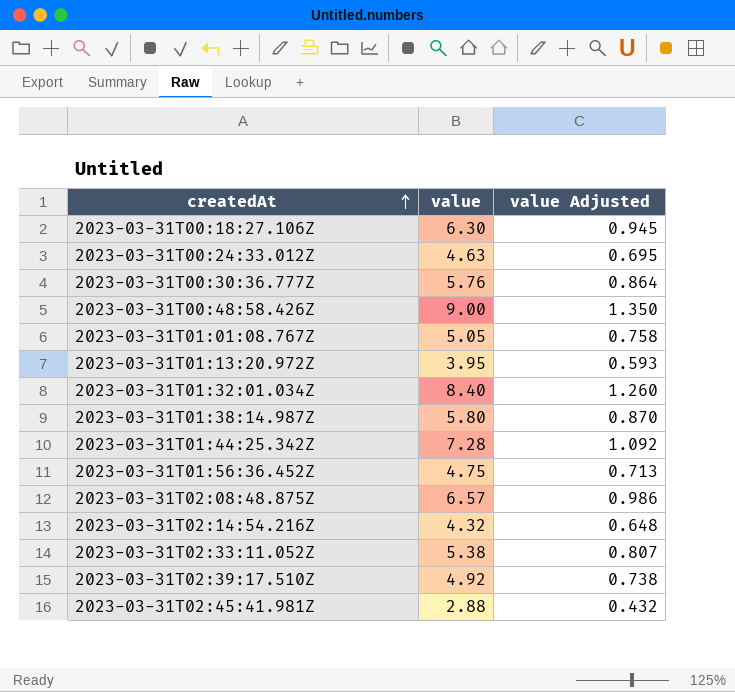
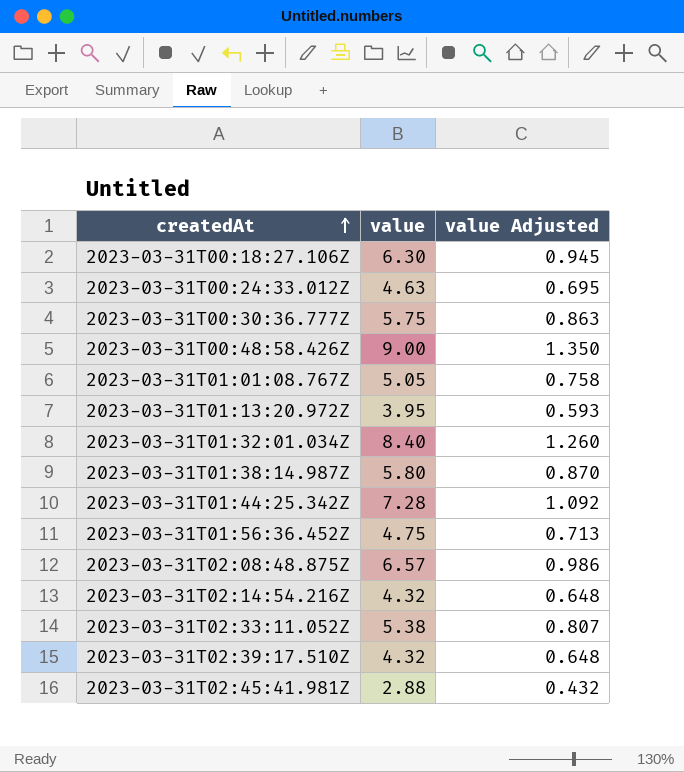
2023-03-31T00:30:36.777Z | value: 5.76 -> 5.75
2023-03-31T00:30:36.777Z | value Adjusted: 0.864 -> 0.863
2023-03-31T02:39:17.510Z | value: 4.92 -> 4.32
2023-03-31T02:39:17.510Z | value Adjusted: 0.738 -> 0.648

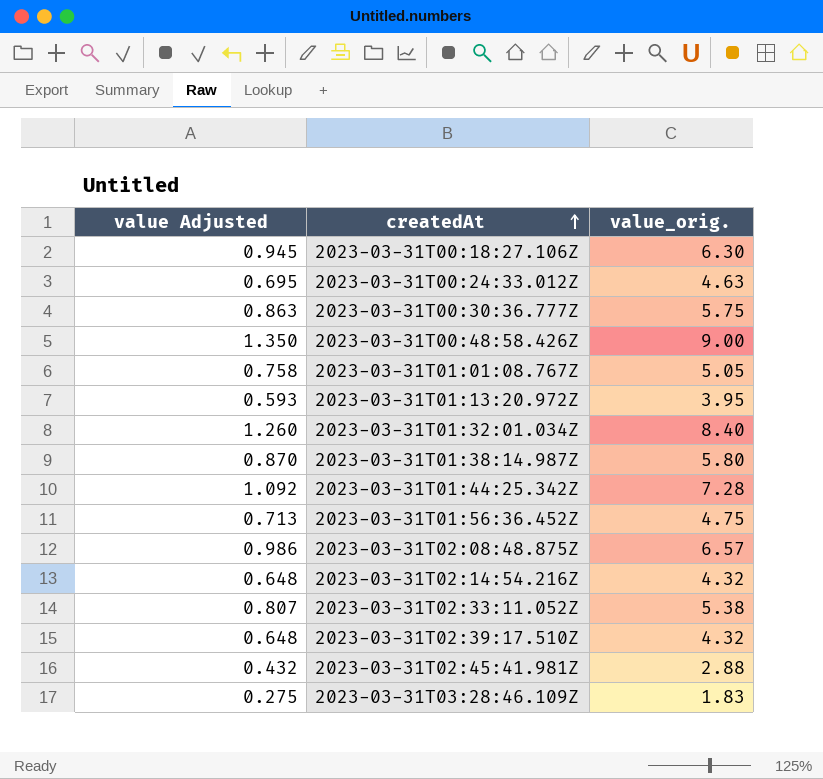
column value Adjusted | position: 3 -> 1
column name: value -> value_orig.
row 2023-03-31T03:28:46.109Z: none -> 0.275 | 1.83

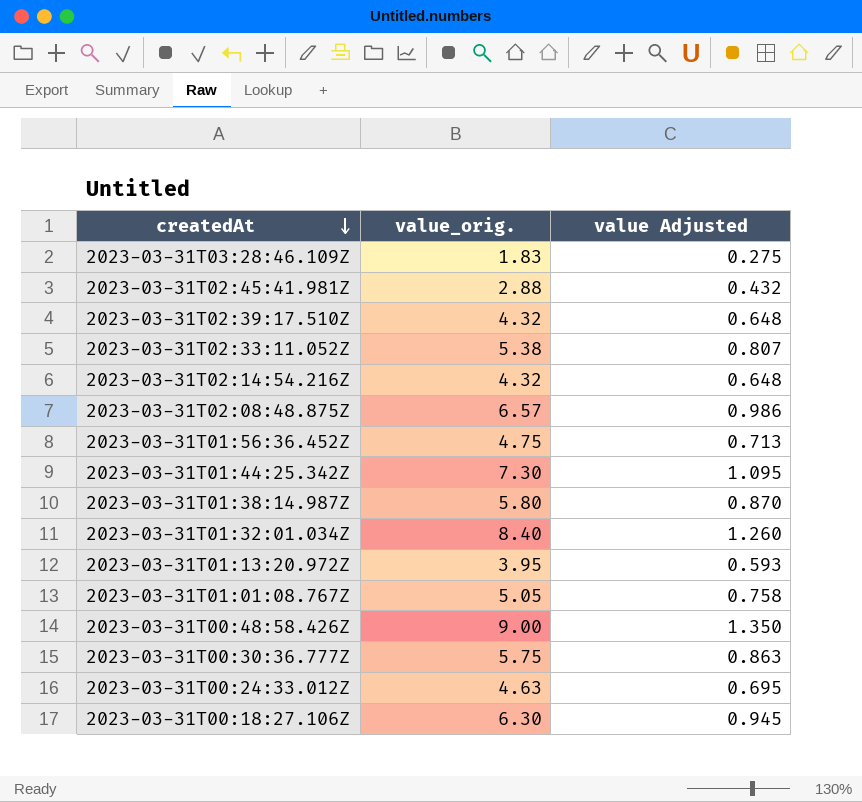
row order: createdAt ascending -> createdAt descending
column value Adjusted | position: 1 -> 3
2023-03-31T01:44:25.342Z | value_orig.: 7.28 -> 7.30
2023-03-31T01:44:25.342Z | value Adjusted: 1.092 -> 1.095

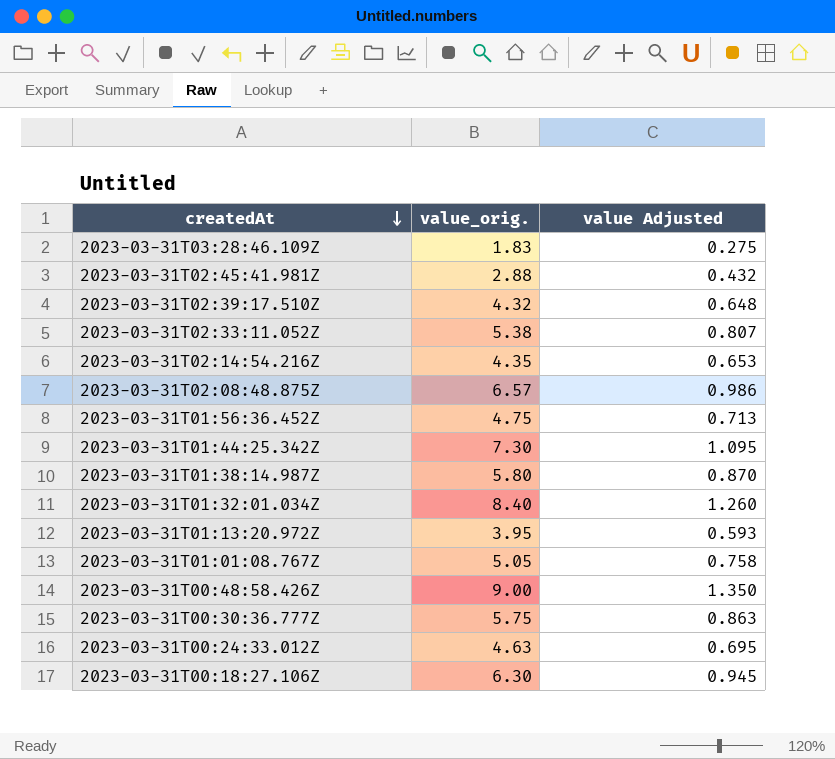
2023-03-31T02:14:54.216Z | value_orig.: 4.32 -> 4.35
2023-03-31T02:14:54.216Z | value Adjusted: 0.648 -> 0.653

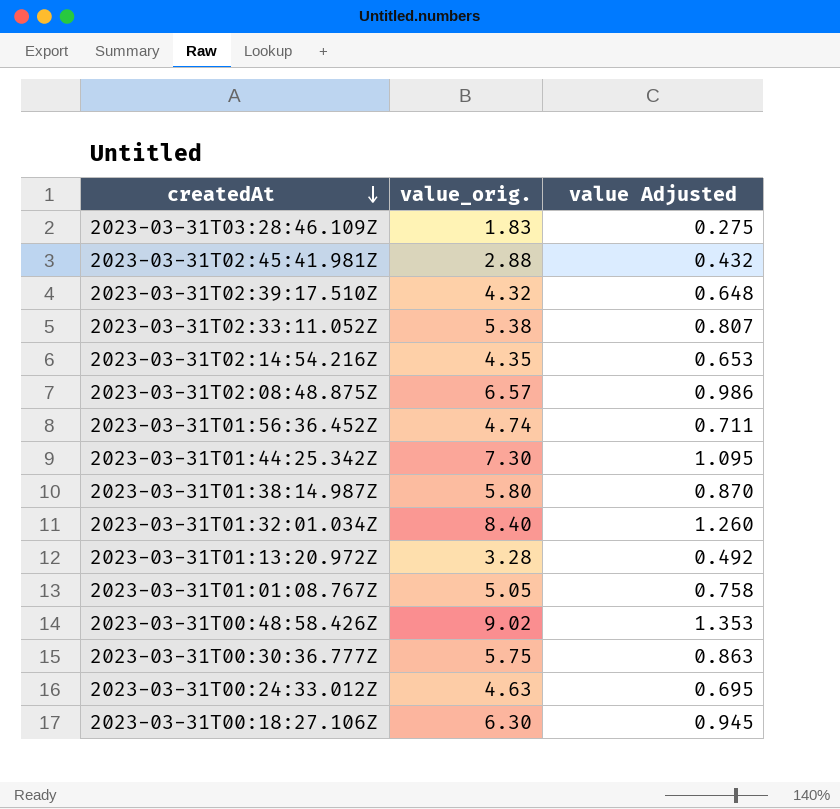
2023-03-31T01:56:36.452Z | value_orig.: 4.75 -> 4.74
2023-03-31T01:56:36.452Z | value Adjusted: 0.713 -> 0.711
2023-03-31T01:13:20.972Z | value_orig.: 3.95 -> 3.28
2023-03-31T01:13:20.972Z | value Adjusted: 0.593 -> 0.492
2023-03-31T00:48:58.426Z | value_orig.: 9.00 -> 9.02
2023-03-31T00:48:58.426Z | value Adjusted: 1.350 -> 1.353

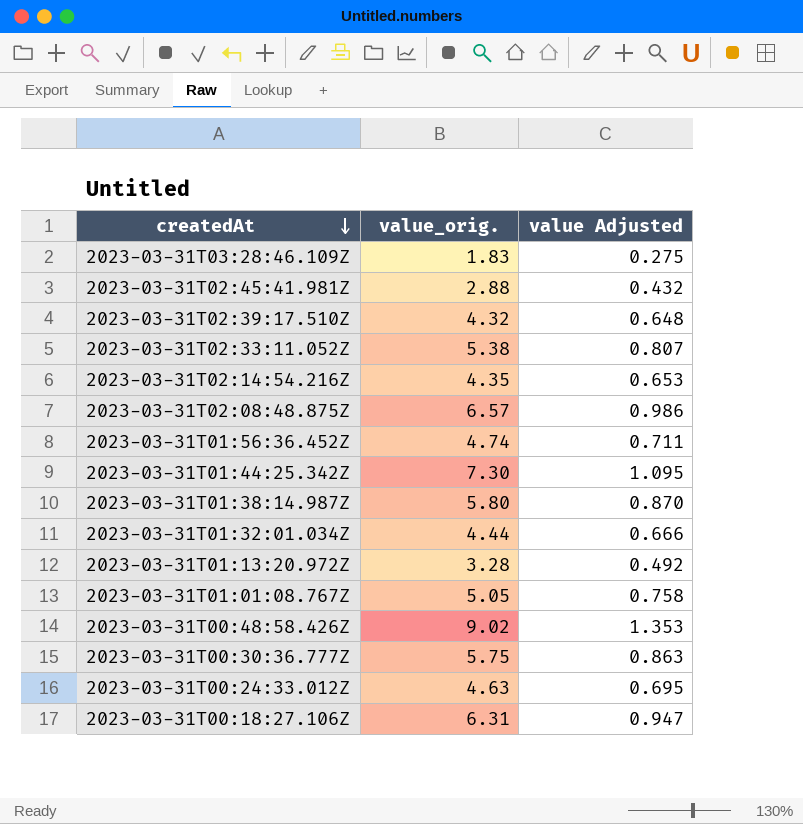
2023-03-31T01:32:01.034Z | value_orig.: 8.40 -> 4.44
2023-03-31T01:32:01.034Z | value Adjusted: 1.260 -> 0.666
2023-03-31T00:18:27.106Z | value_orig.: 6.30 -> 6.31
2023-03-31T00:18:27.106Z | value Adjusted: 0.945 -> 0.947

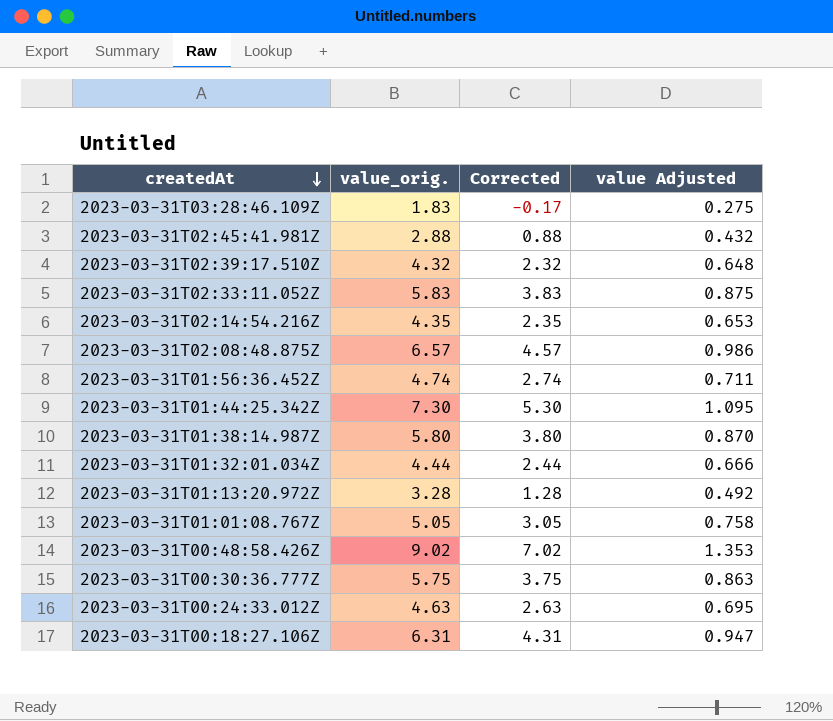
column Corrected | formula: none -> [value_orig.] - 2
2023-03-31T02:33:11.052Z | value_orig.: 5.38 -> 5.83
2023-03-31T02:33:11.052Z | value Adjusted: 0.807 -> 0.875

